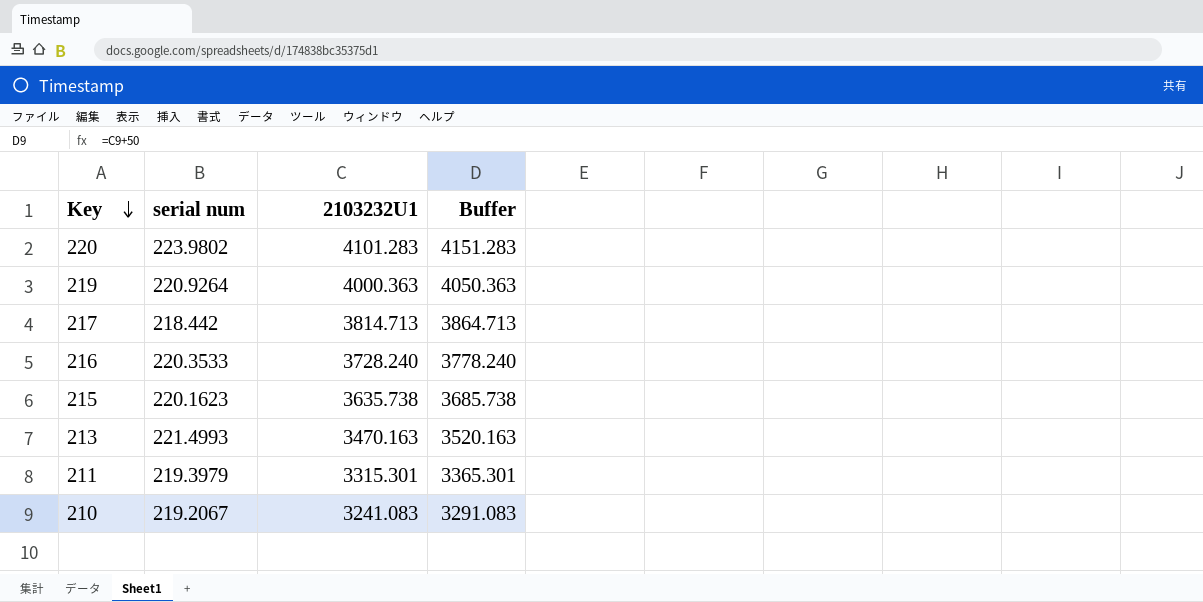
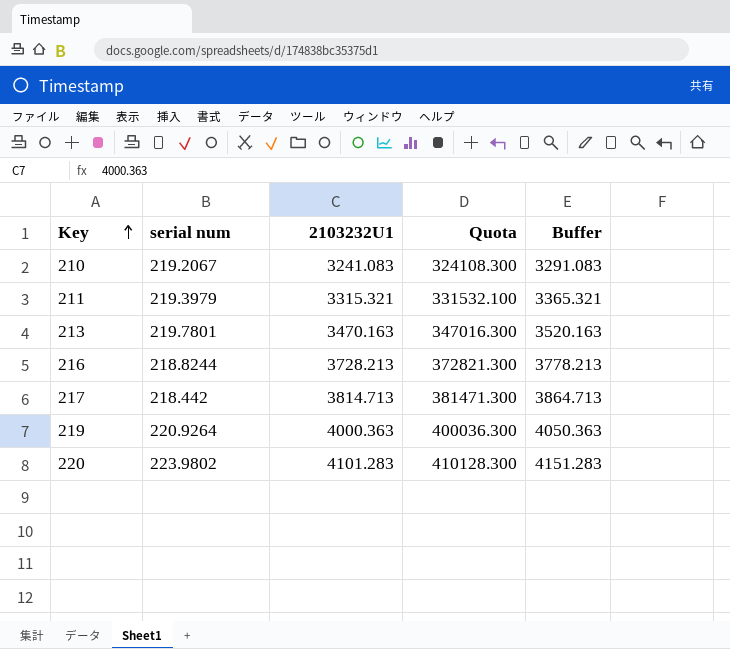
row order: Key descending -> Key ascending
column Quota | formula: none -> [2103232U1] * 100
row 215: 220.1623 | 3635.738 | 3685.738 -> none
211 | 2103232U1: 3315.301 -> 3315.321
211 | Buffer: 3365.301 -> 3365.321
213 | serial num: 221.4993 -> 219.7801
216 | serial num: 220.3533 -> 218.8244
216 | 2103232U1: 3728.240 -> 3728.213
216 | Buffer: 3778.240 -> 3778.213

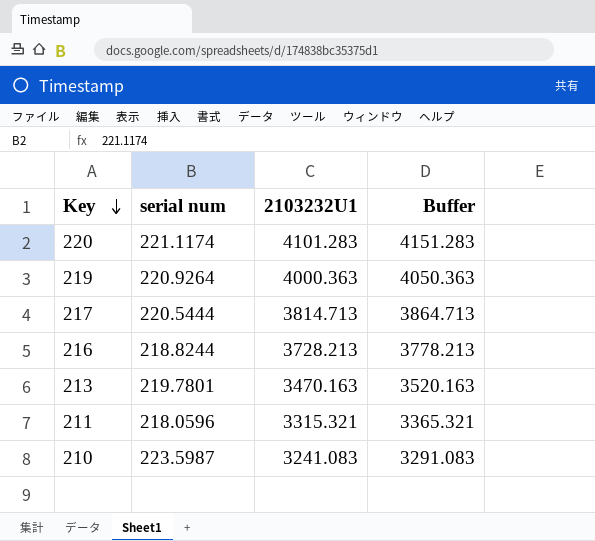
row order: Key ascending -> Key descending
column Quota | formula: [2103232U1] * 100 -> none
220 | serial num: 223.9802 -> 221.1174
217 | serial num: 218.442 -> 220.5444
211 | serial num: 219.3979 -> 218.0596
210 | serial num: 219.2067 -> 223.5987

